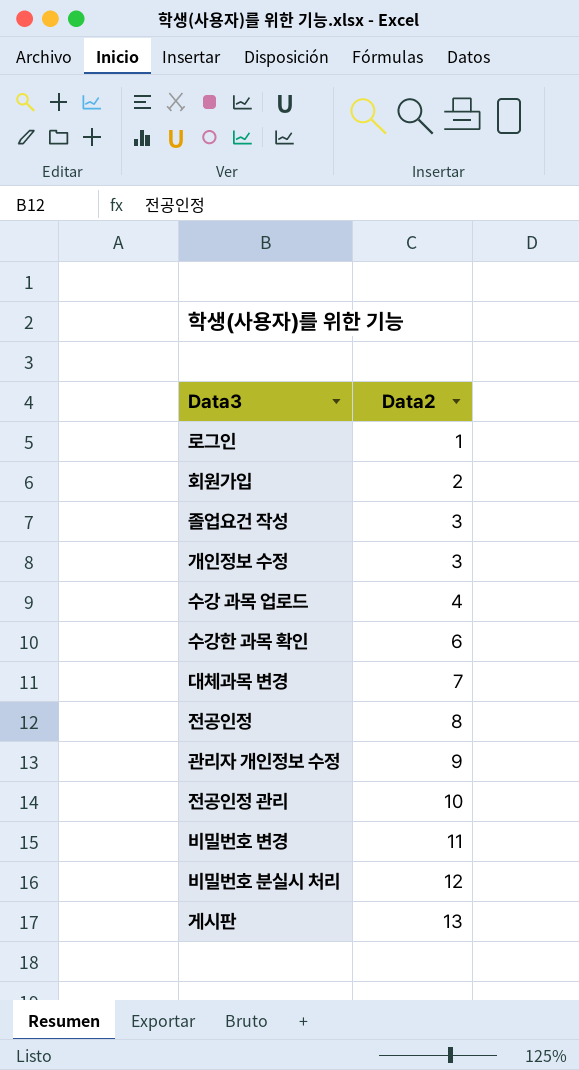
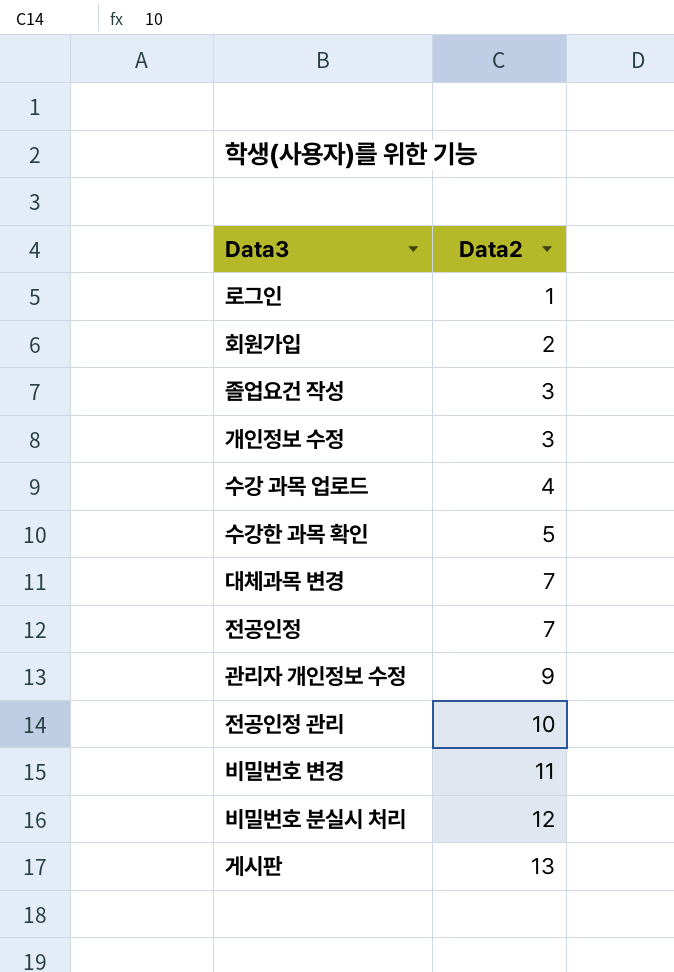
수강한 과목 확인 | Data2: 6 -> 5
전공인정 | Data2: 8 -> 7

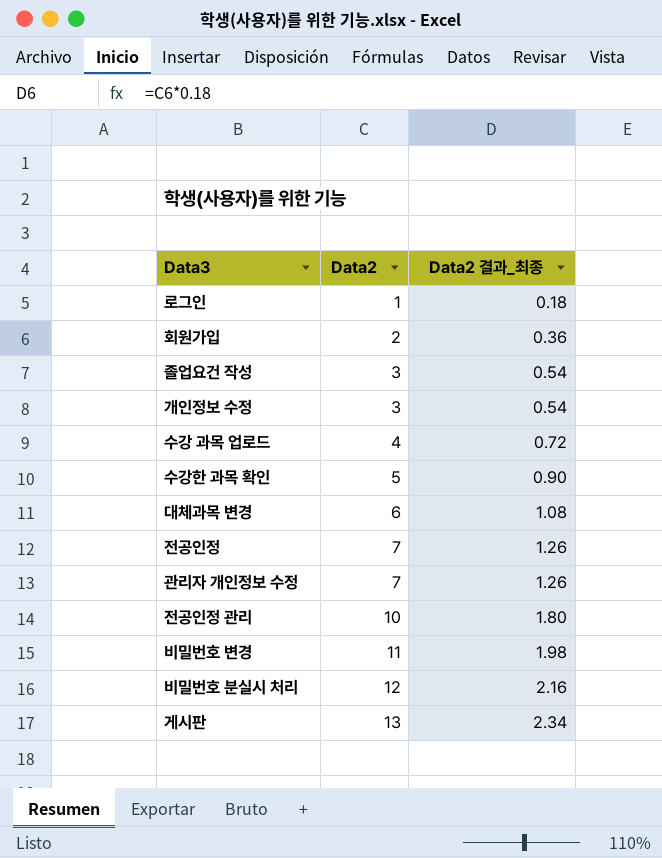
column Data2 결과_최종 | formula: none -> [Data2] * 0.18
대체과목 변경 | Data2: 7 -> 6
관리자 개인정보 수정 | Data2: 9 -> 7

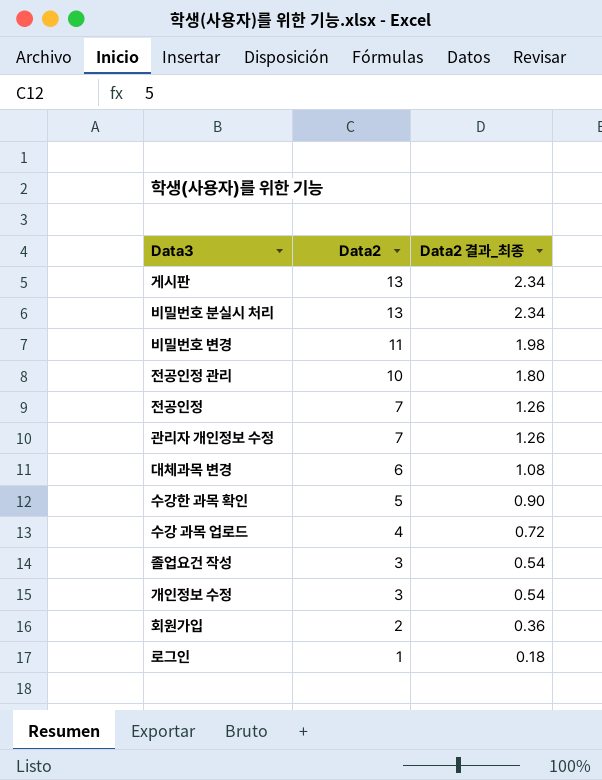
row order: Data2 ascending -> Data2 descending
비밀번호 분실시 처리 | Data2: 12 -> 13
비밀번호 분실시 처리 | Data2 결과_최종: 2.16 -> 2.34

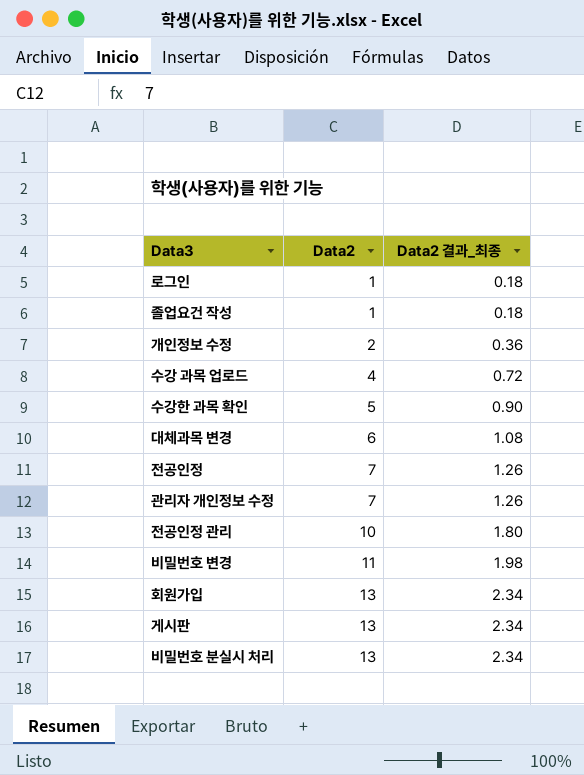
row order: Data2 descending -> Data2 ascending
졸업요건 작성 | Data2: 3 -> 1
졸업요건 작성 | Data2 결과_최종: 0.54 -> 0.18
개인정보 수정 | Data2: 3 -> 2
개인정보 수정 | Data2 결과_최종: 0.54 -> 0.36
회원가입 | Data2: 2 -> 13
회원가입 | Data2 결과_최종: 0.36 -> 2.34

